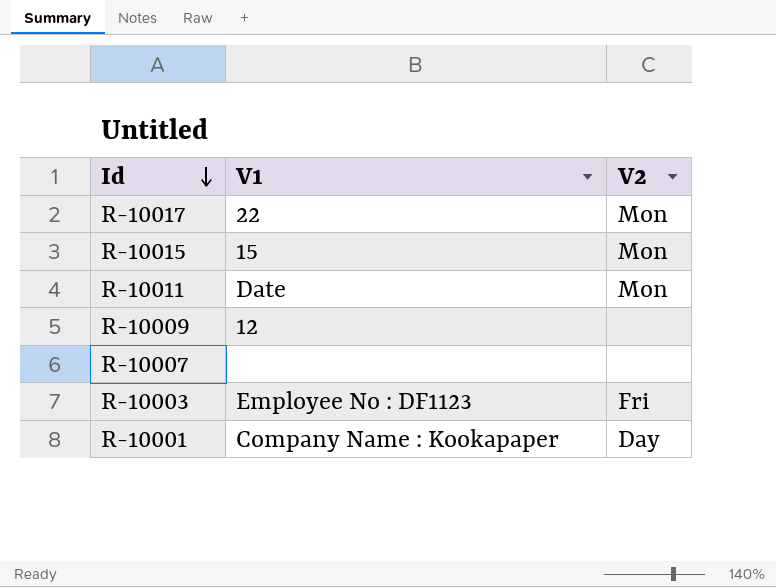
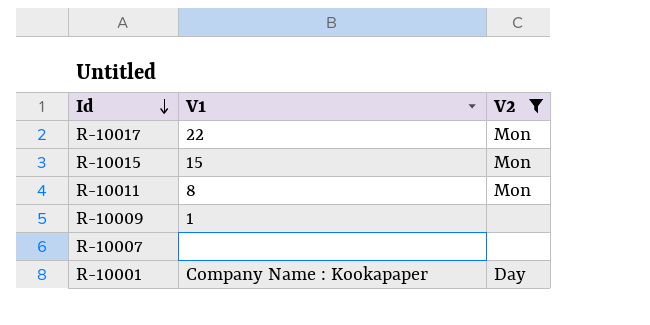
filter: none -> V2 != Fri
R-10011 | V1: Date -> 8
R-10009 | V1: 12 -> 1

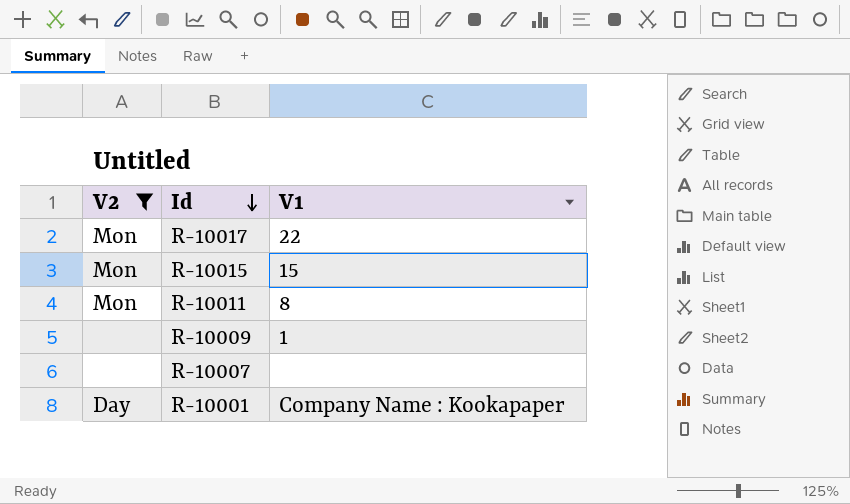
column V2 | position: 3 -> 1

